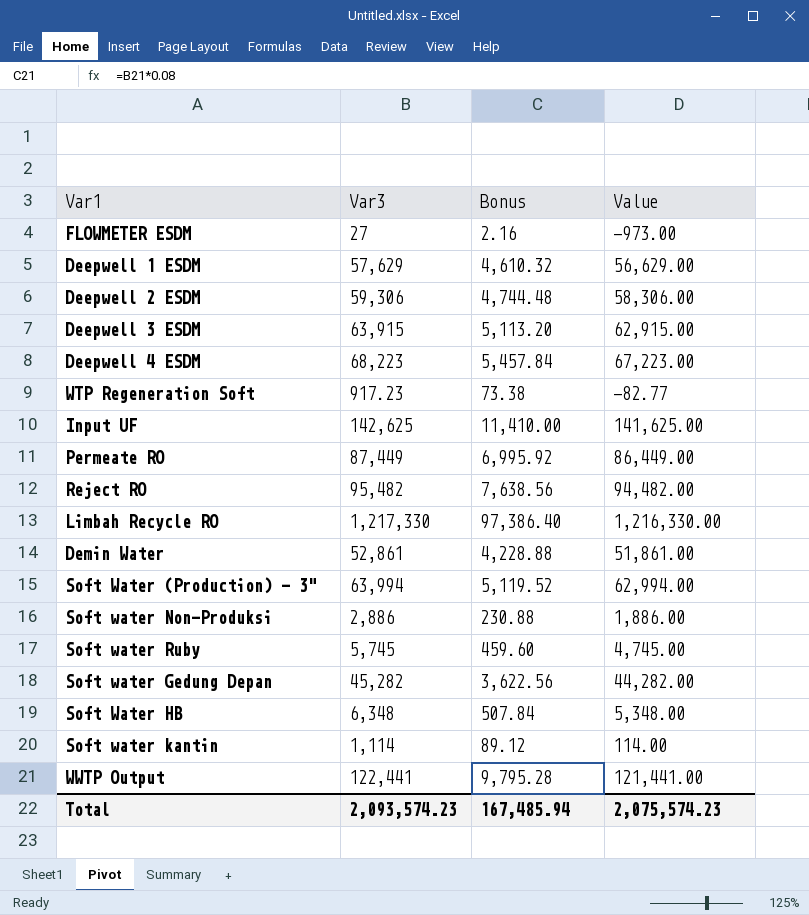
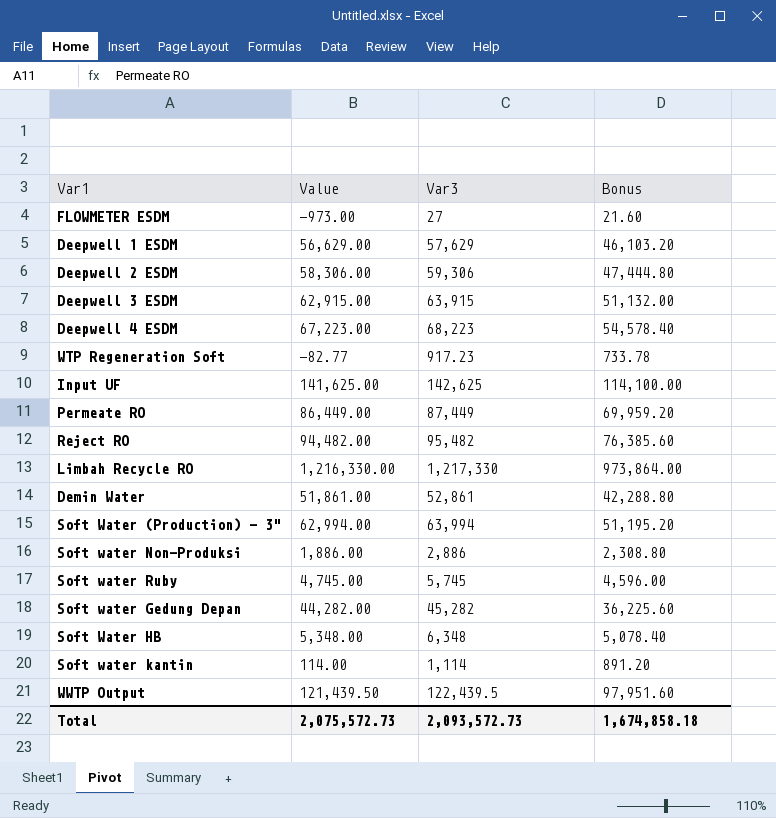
column Value | position: 4 -> 2
column Bonus | formula: [Var3] * 0.08 -> [Var3] * 0.8
WWTP Output | Value: 121,441.00 -> 121,439.50
WWTP Output | Var3: 122,441 -> 122,439.5
Total | Value: 2,075,574.23 -> 2,075,572.73
Total | Var3: 2,093,574.23 -> 2,093,572.73
Total | Bonus: 167,485.94 -> 1,674,858.18

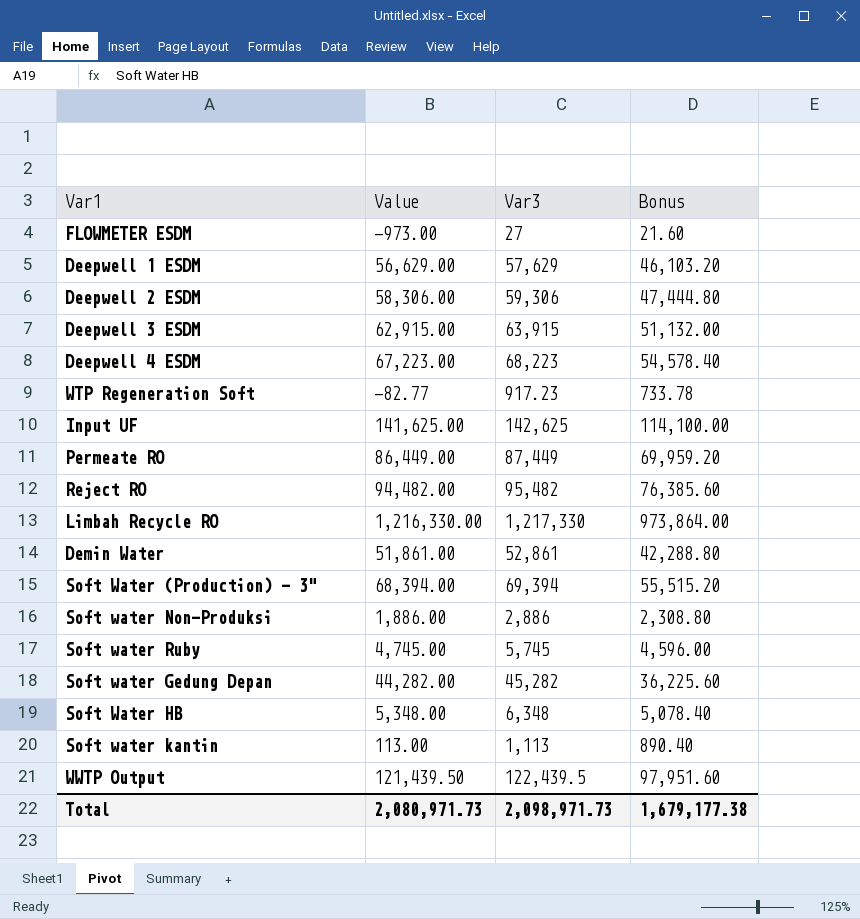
Soft Water (Production) - 3" | Value: 62,994.00 -> 68,394.00
Soft Water (Production) - 3" | Var3: 63,994 -> 69,394
Soft Water (Production) - 3" | Bonus: 51,195.20 -> 55,515.20
Soft water kantin | Value: 114.00 -> 113.00
Soft water kantin | Var3: 1,114 -> 1,113
Soft water kantin | Bonus: 891.20 -> 890.40
Total | Value: 2,075,572.73 -> 2,080,971.73
Total | Var3: 2,093,572.73 -> 2,098,971.73
Total | Bonus: 1,674,858.18 -> 1,679,177.38

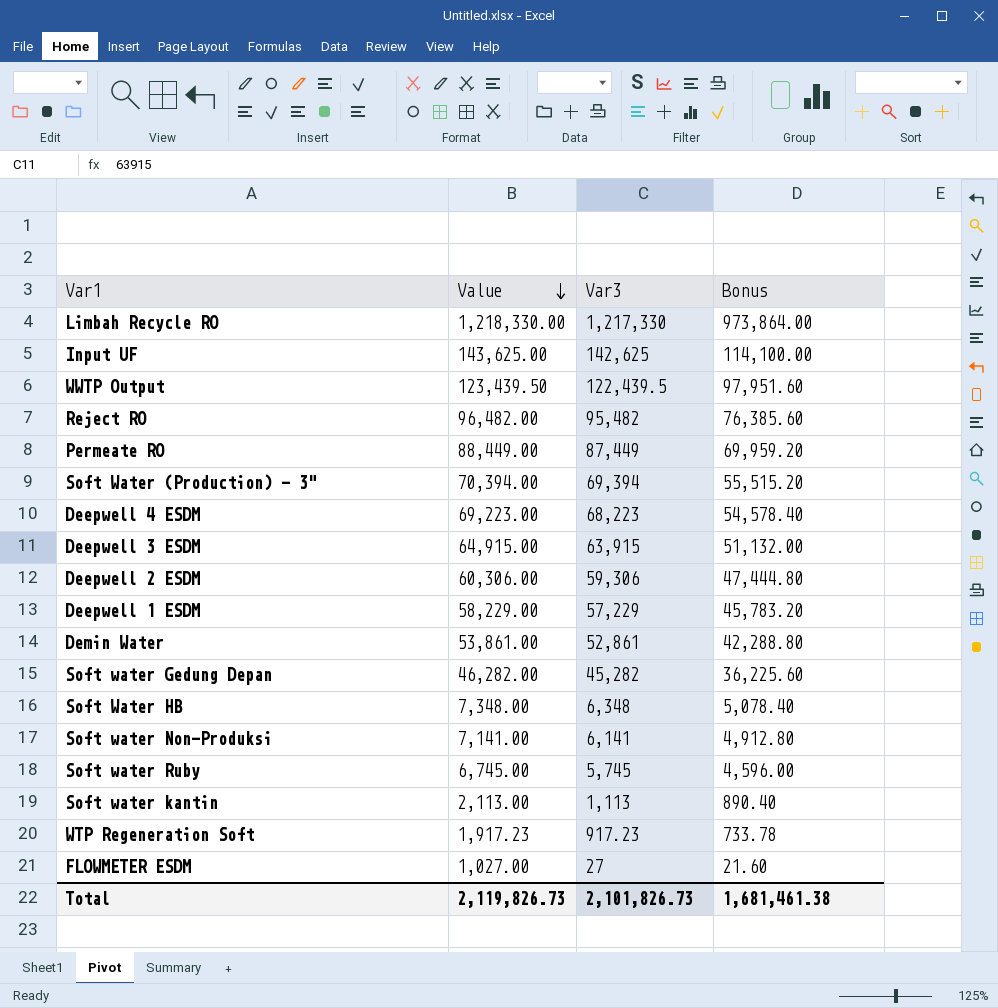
row order: none -> Value descending
column Value | formula: [Var3] - 1000 -> [Var3] + 1000
Deepwell 1 ESDM | Var3: 57,629 -> 57,229
Deepwell 1 ESDM | Bonus: 46,103.20 -> 45,783.20
Soft water Non-Produksi | Var3: 2,886 -> 6,141
Soft water Non-Produksi | Bonus: 2,308.80 -> 4,912.80
Total | Value: 2,080,971.73 -> 2,119,826.73
Total | Var3: 2,098,971.73 -> 2,101,826.73
Total | Bonus: 1,679,177.38 -> 1,681,461.38

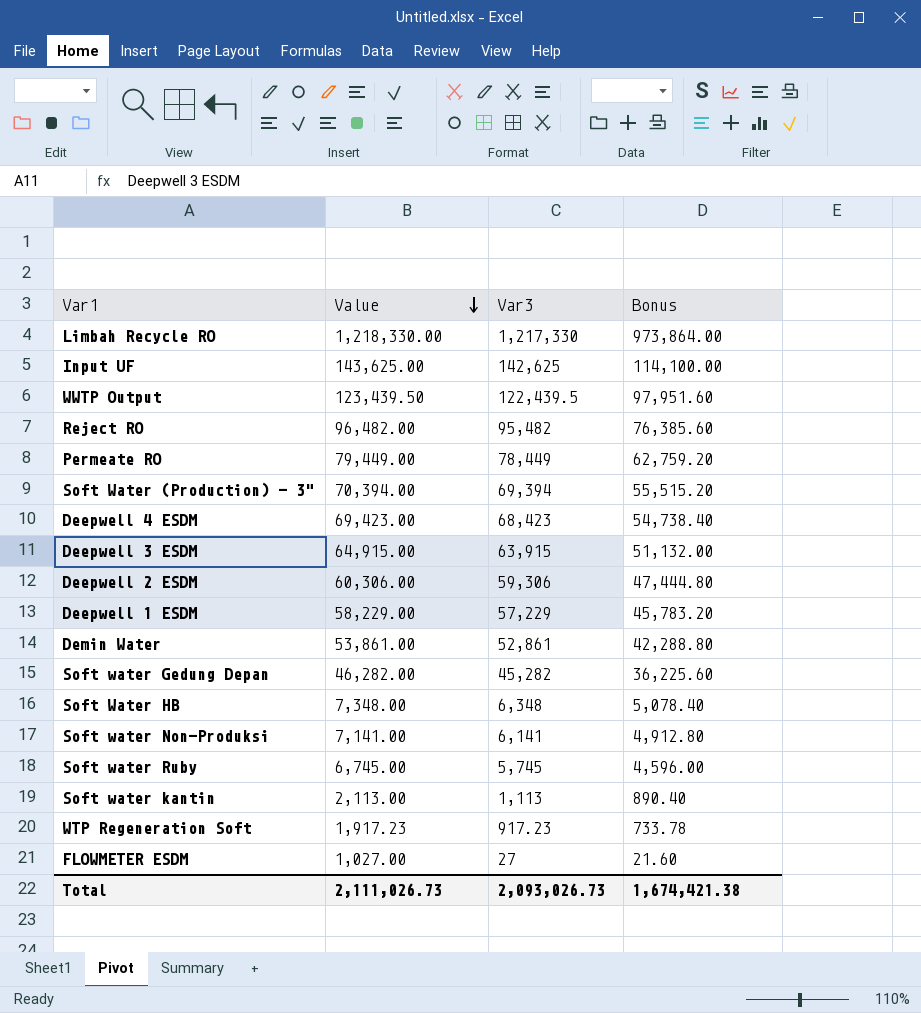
Permeate RO | Value: 88,449.00 -> 79,449.00
Permeate RO | Var3: 87,449 -> 78,449
Permeate RO | Bonus: 69,959.20 -> 62,759.20
Deepwell 4 ESDM | Value: 69,223.00 -> 69,423.00
Deepwell 4 ESDM | Var3: 68,223 -> 68,423
Deepwell 4 ESDM | Bonus: 54,578.40 -> 54,738.40
Total | Value: 2,119,826.73 -> 2,111,026.73
Total | Var3: 2,101,826.73 -> 2,093,026.73
Total | Bonus: 1,681,461.38 -> 1,674,421.38

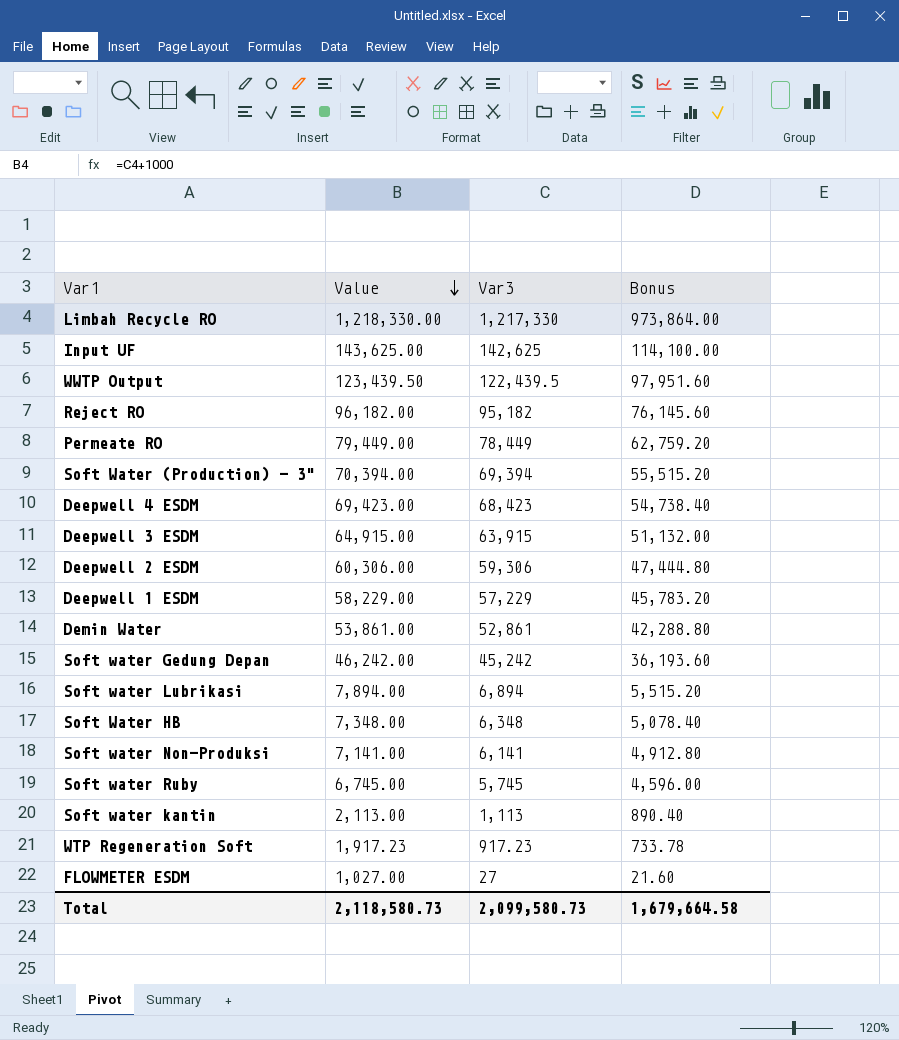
Reject RO | Value: 96,482.00 -> 96,182.00
Reject RO | Var3: 95,482 -> 95,182
Reject RO | Bonus: 76,385.60 -> 76,145.60
Soft water Gedung Depan | Value: 46,282.00 -> 46,242.00
Soft water Gedung Depan | Var3: 45,282 -> 45,242
Soft water Gedung Depan | Bonus: 36,225.60 -> 36,193.60
row Soft water Lubrikasi: none -> 7,894.00 | 6,894 | 5,515.20
Total | Value: 2,111,026.73 -> 2,118,580.73
Total | Var3: 2,093,026.73 -> 2,099,580.73
Total | Bonus: 1,674,421.38 -> 1,679,664.58

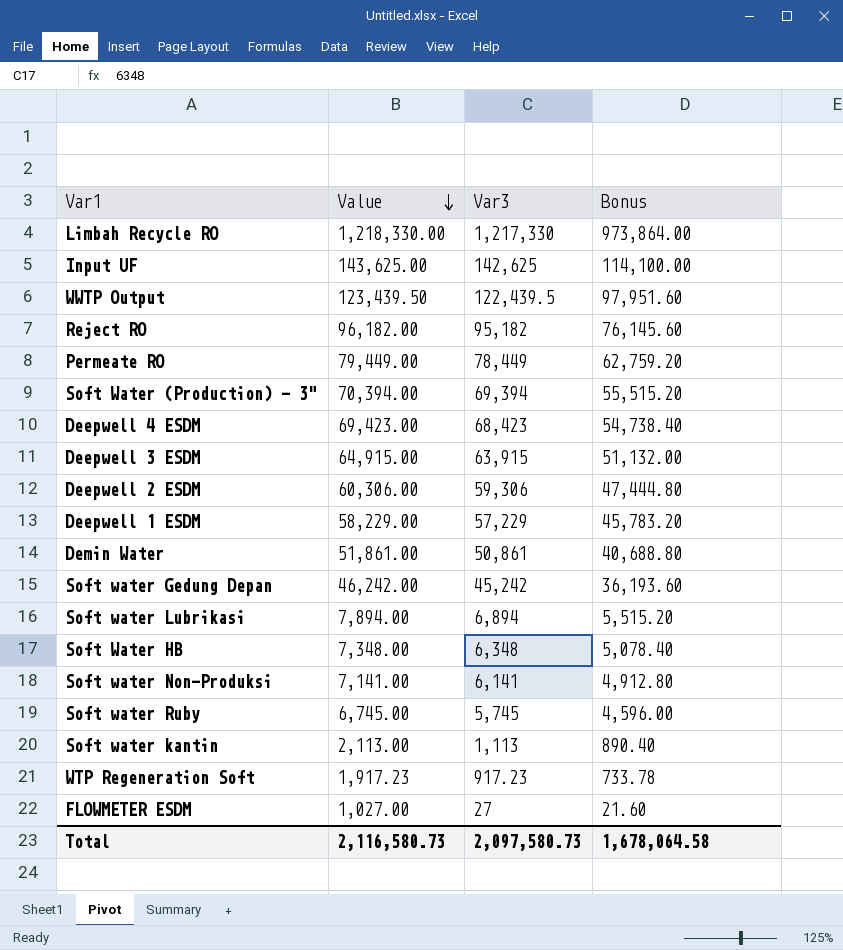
Demin Water | Value: 53,861.00 -> 51,861.00
Demin Water | Var3: 52,861 -> 50,861
Demin Water | Bonus: 42,288.80 -> 40,688.80
Total | Value: 2,118,580.73 -> 2,116,580.73
Total | Var3: 2,099,580.73 -> 2,097,580.73
Total | Bonus: 1,679,664.58 -> 1,678,064.58

